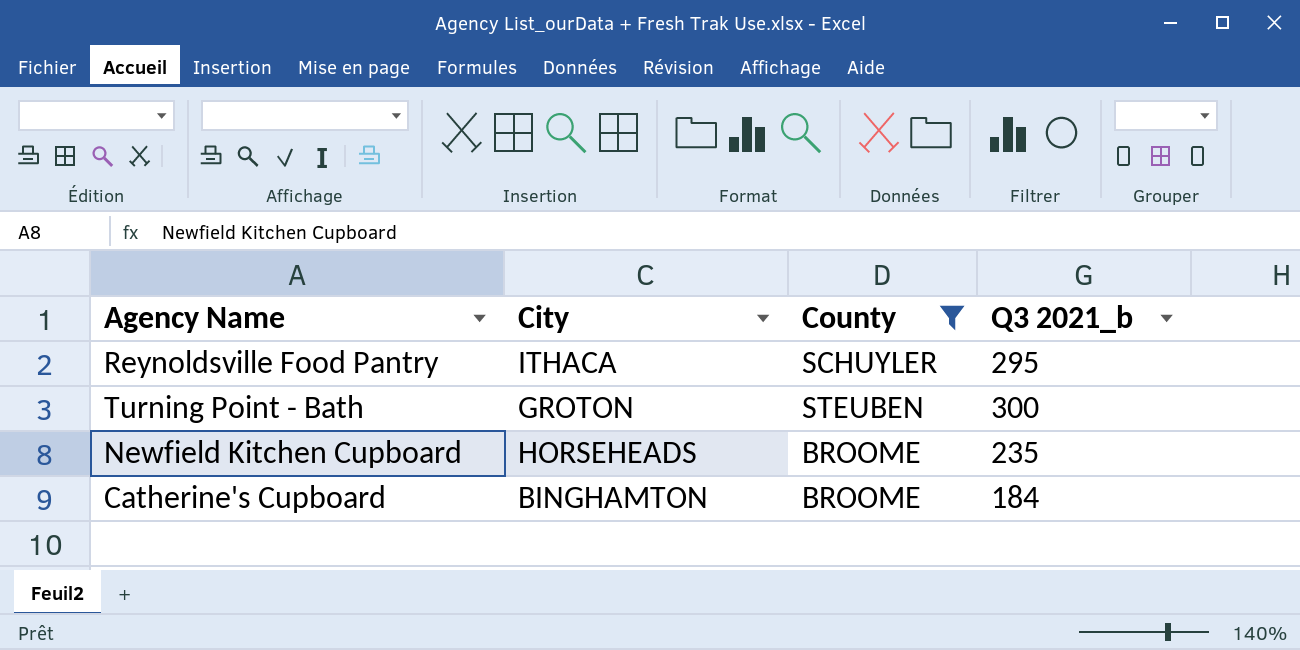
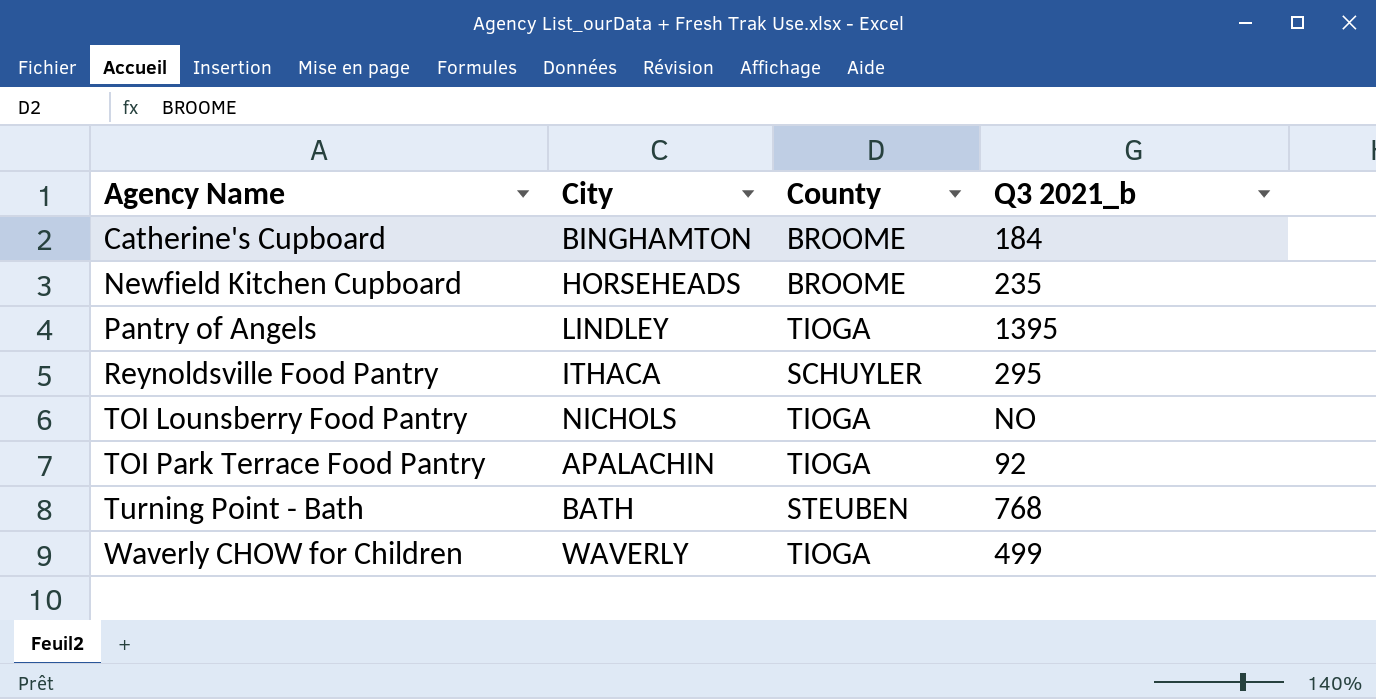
filter: County != TIOGA -> none
row order: none -> Agency Name ascending
Turning Point - Bath | City: GROTON -> BATH
Turning Point - Bath | Q3 2021_b: 300 -> 768

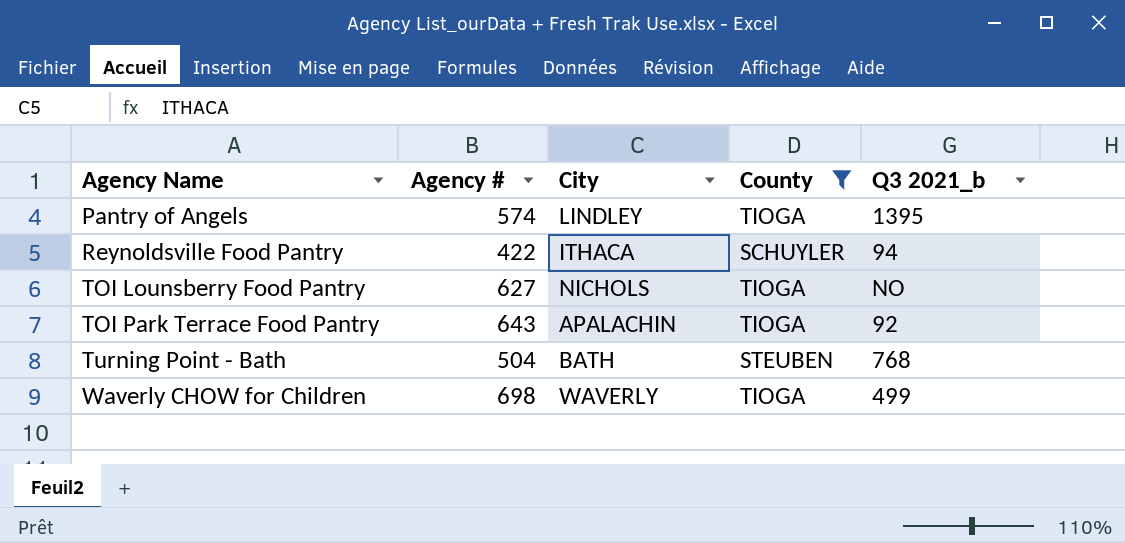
filter: none -> County != BROOME
column Agency # | position: none -> 2
Reynoldsville Food Pantry | Q3 2021_b: 295 -> 94

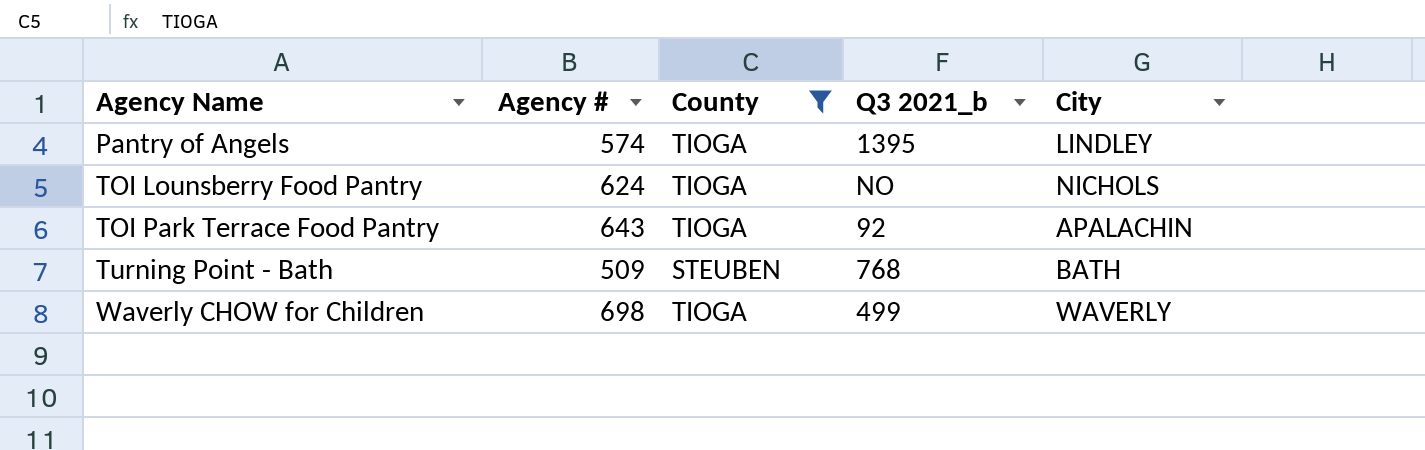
column City | position: 3 -> 5
row Reynoldsville Food Pantry: 422 | ITHACA | SCHUYLER | 94 -> none
TOI Lounsberry Food Pantry | Agency #: 627 -> 624
Turning Point - Bath | Agency #: 504 -> 509

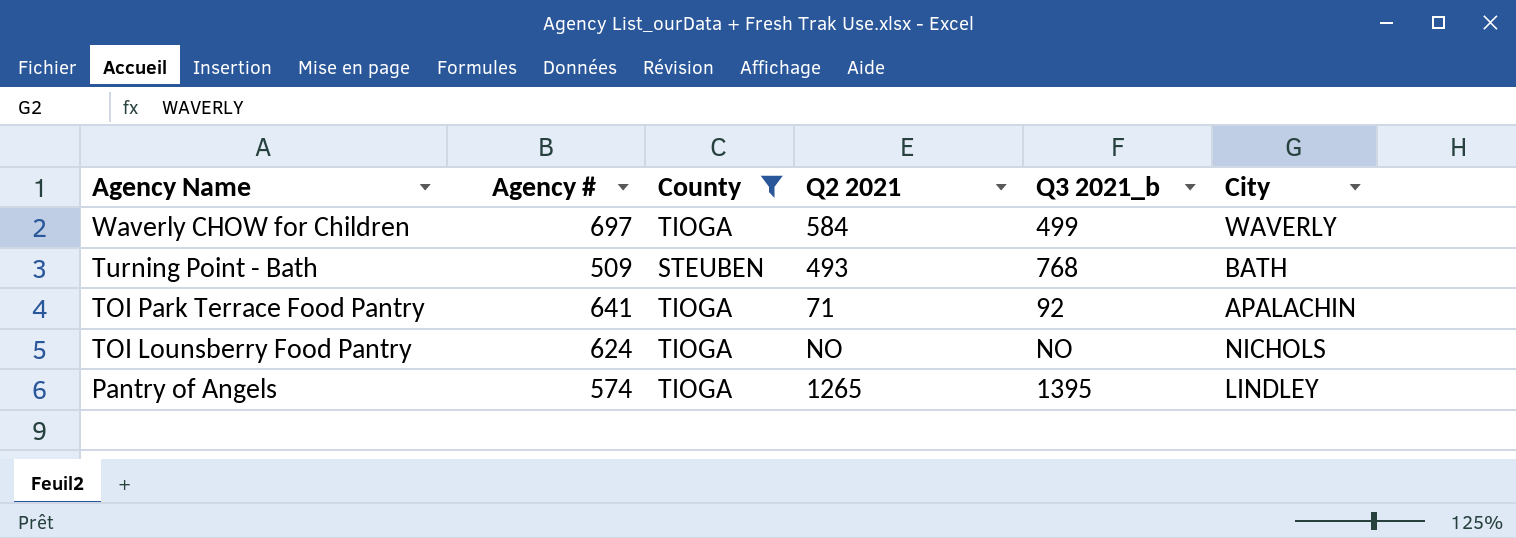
row order: Agency Name ascending -> Agency Name descending
column Q2 2021 | position: none -> 4
Waverly CHOW for Children | Agency #: 698 -> 697
TOI Park Terrace Food Pantry | Agency #: 643 -> 641

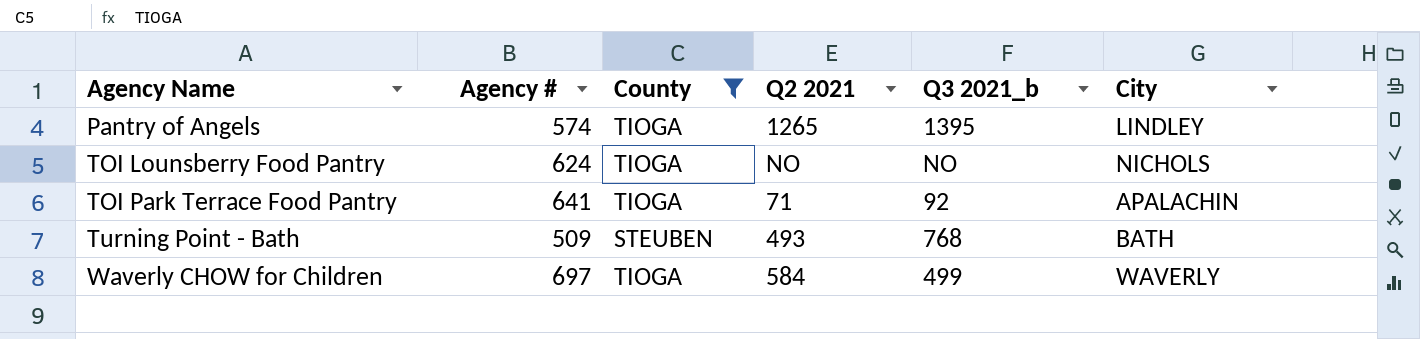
row order: Agency Name descending -> Agency Name ascending

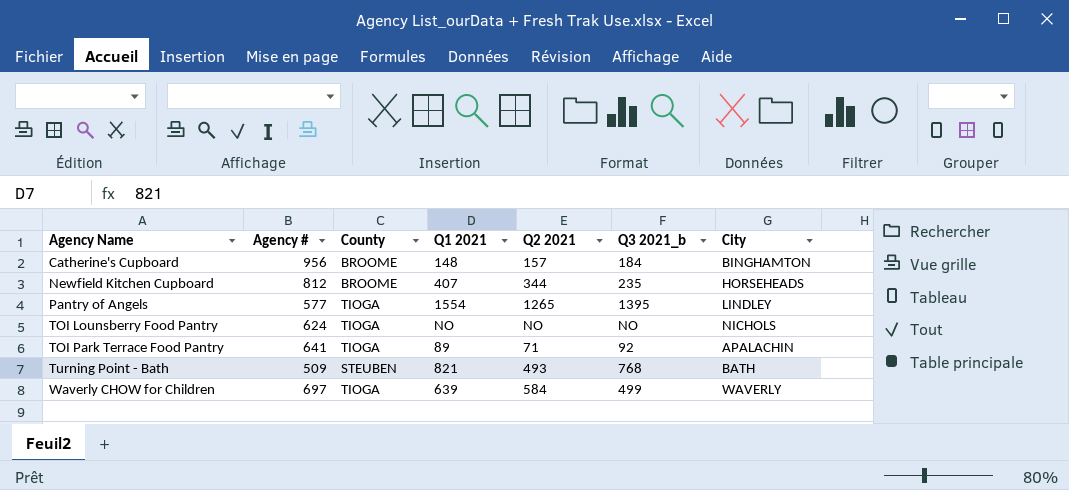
filter: County != BROOME -> none
column Q1 2021 | position: none -> 4
Pantry of Angels | Agency #: 574 -> 577

